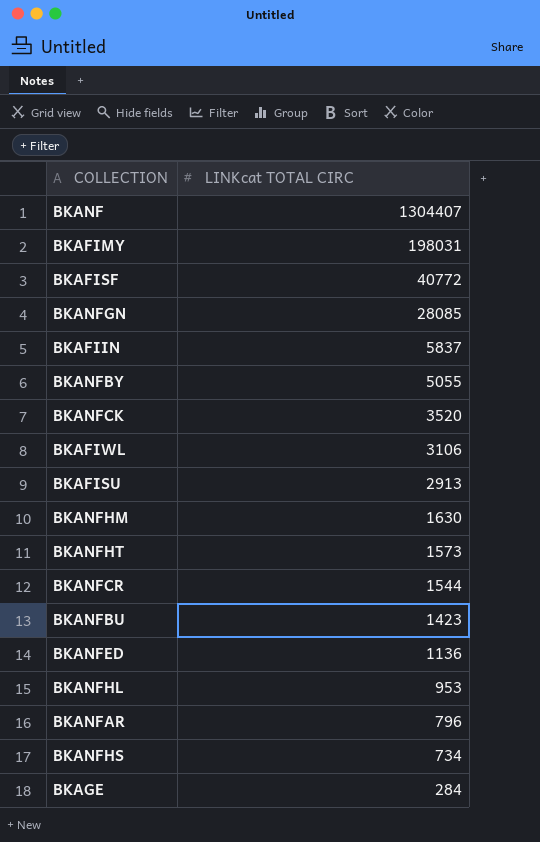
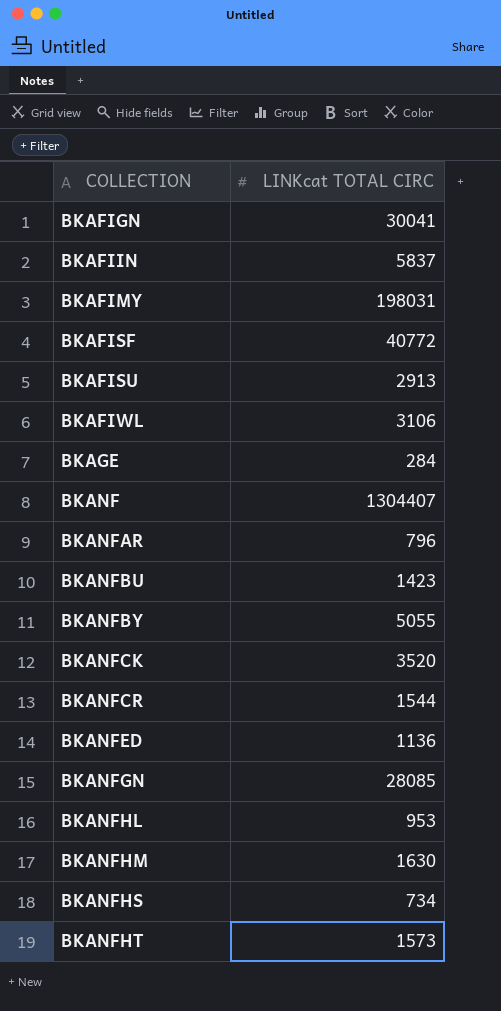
row order: LINKcat TOTAL CIRC descending -> COLLECTION ascending
row BKAFIGN: none -> 30041

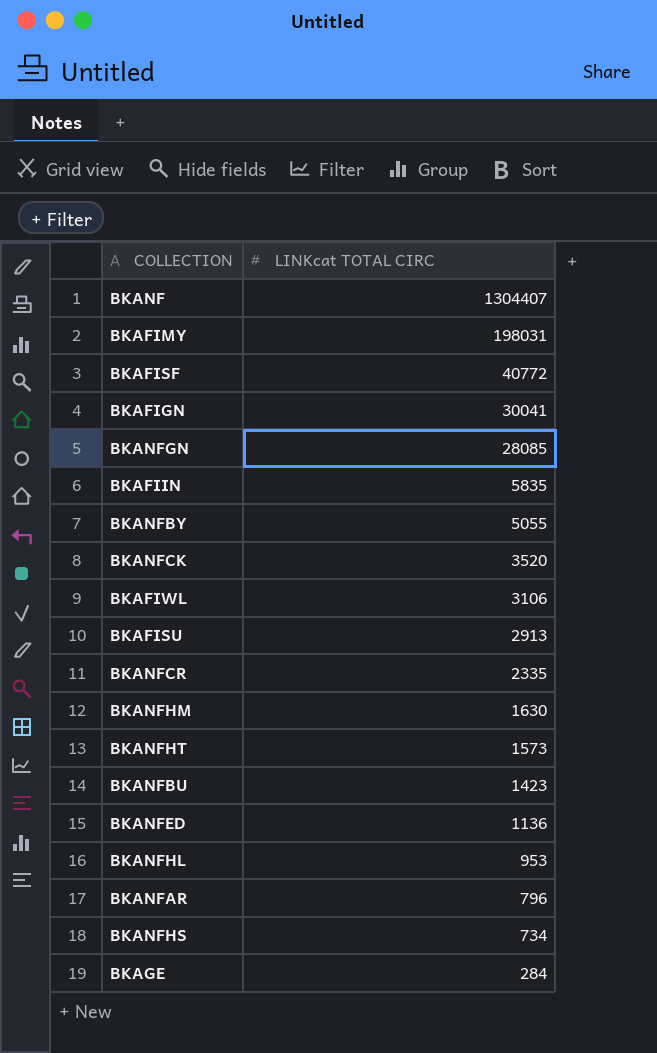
row order: COLLECTION ascending -> LINKcat TOTAL CIRC descending
BKAFIIN | LINKcat TOTAL CIRC: 5837 -> 5835
BKANFCR | LINKcat TOTAL CIRC: 1544 -> 2335

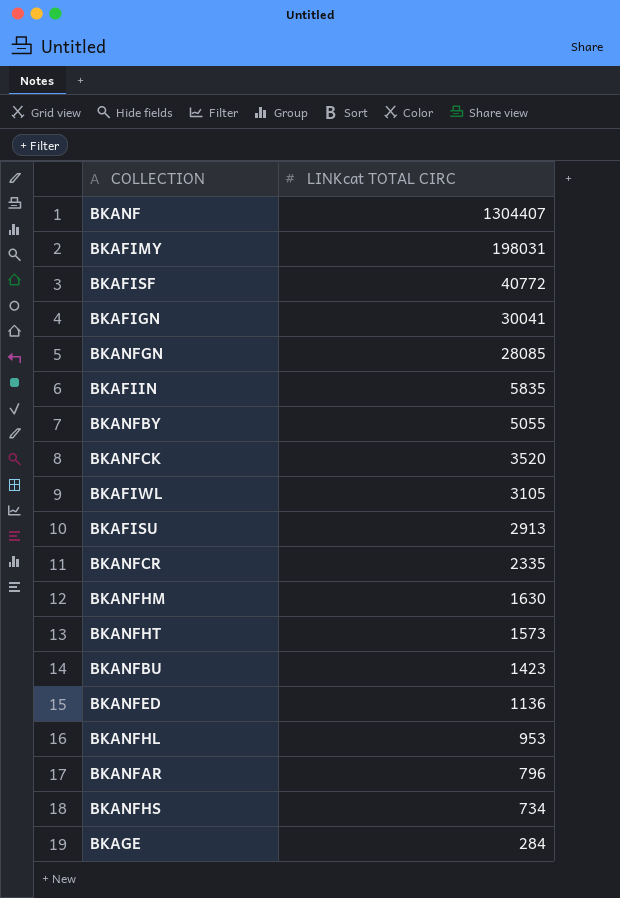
BKAFIWL | LINKcat TOTAL CIRC: 3106 -> 3105

